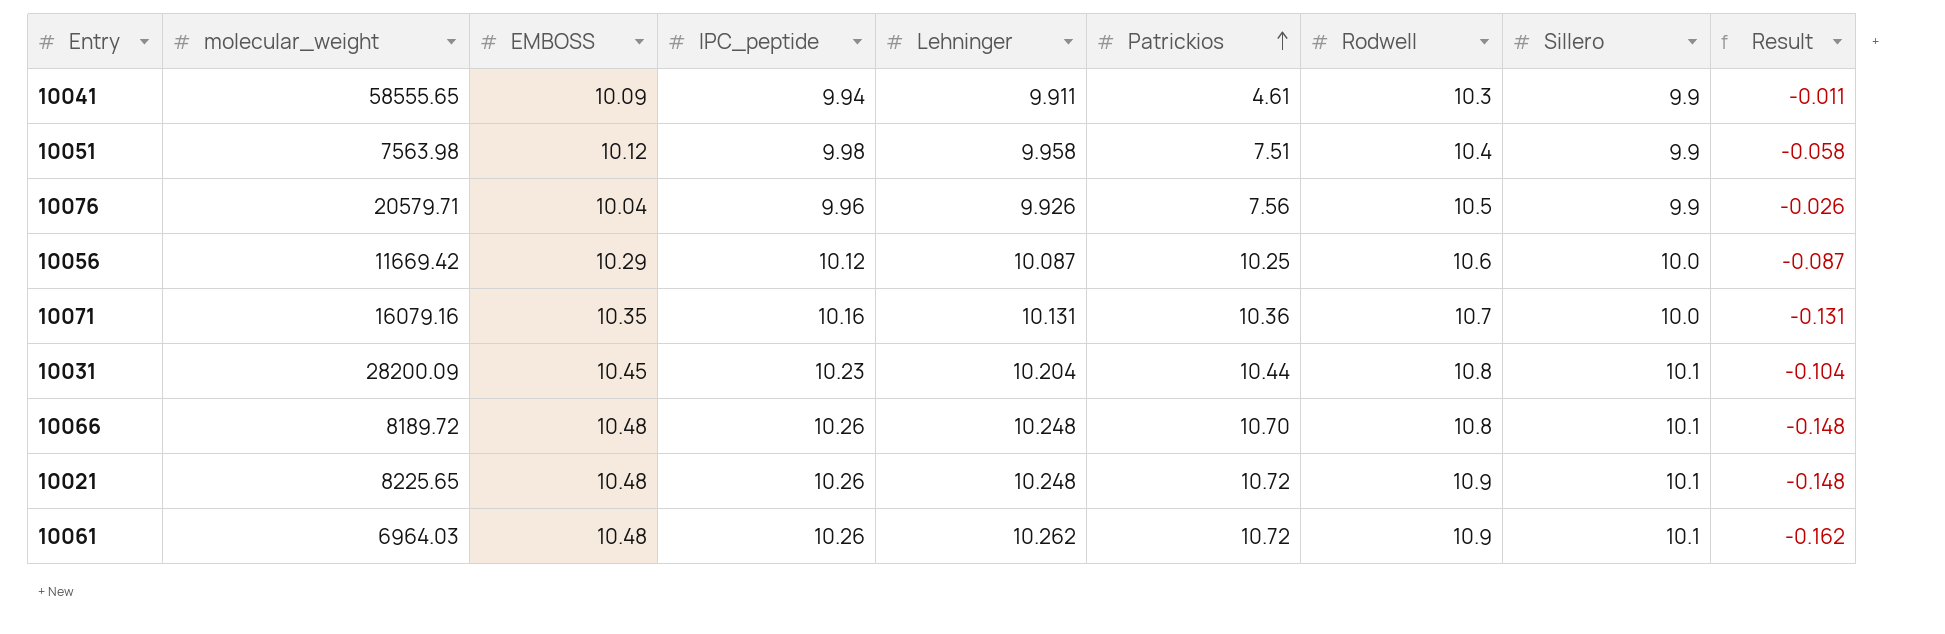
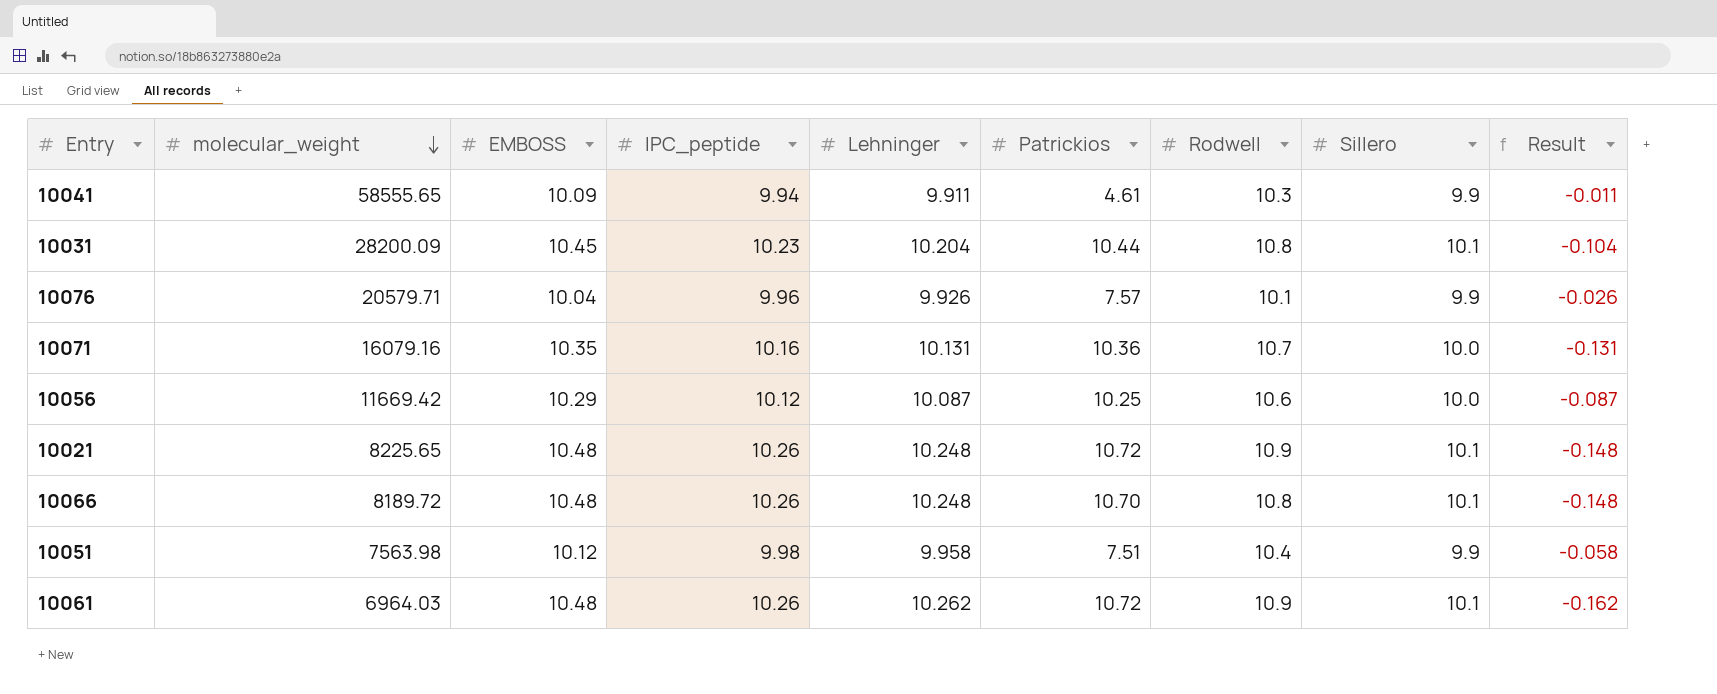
row order: Patrickios ascending -> molecular_weight descending
10076 | Patrickios: 7.56 -> 7.57
10076 | Rodwell: 10.5 -> 10.1

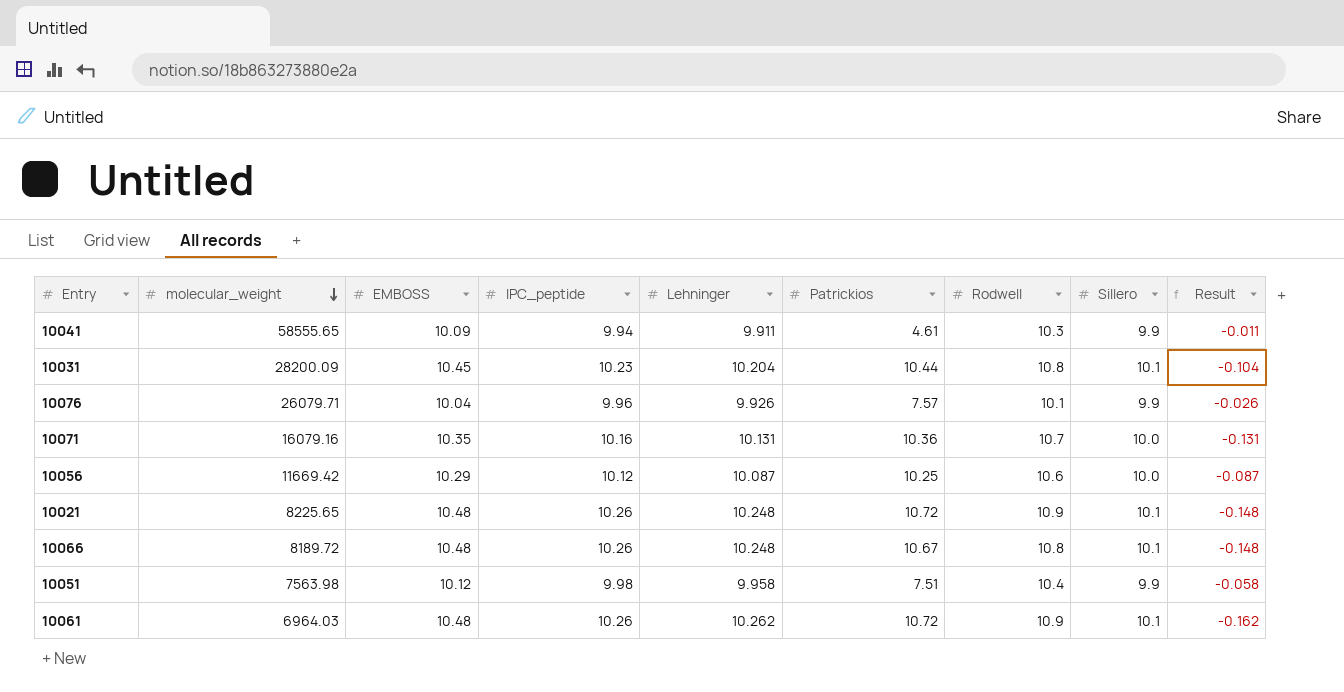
10076 | molecular_weight: 20579.71 -> 26079.71
10066 | Patrickios: 10.70 -> 10.67

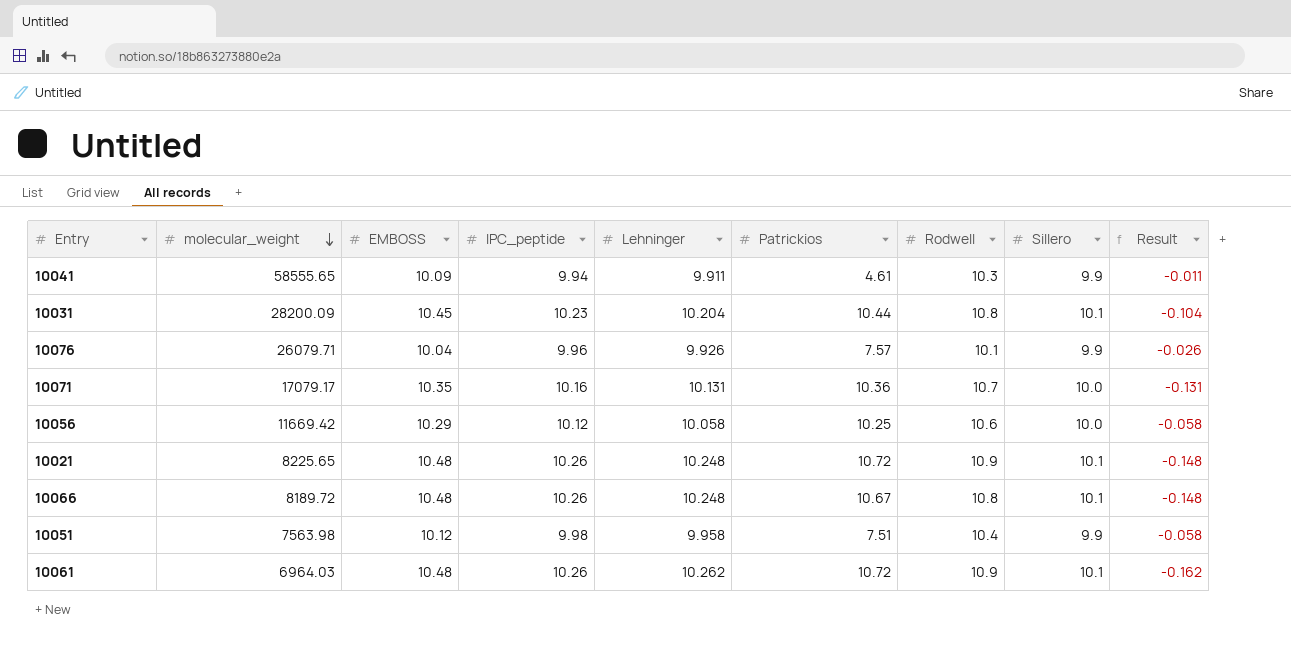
10071 | molecular_weight: 16079.16 -> 17079.17
10056 | Lehninger: 10.087 -> 10.058
10056 | Result: -0.087 -> -0.058

